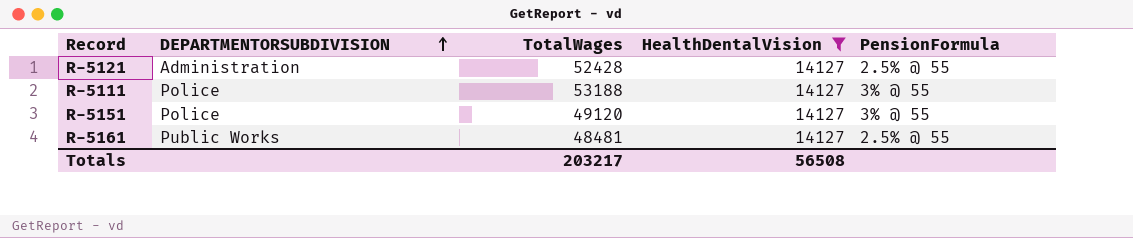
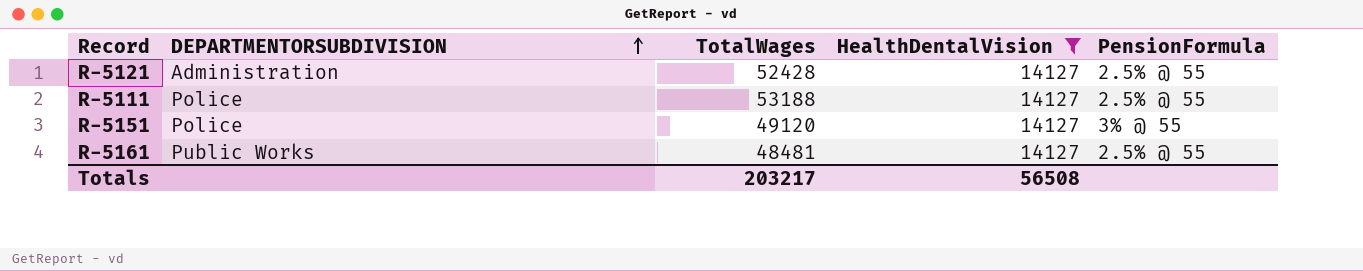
R-5111 | PensionFormula: 3% @ 55 -> 2.5% @ 55

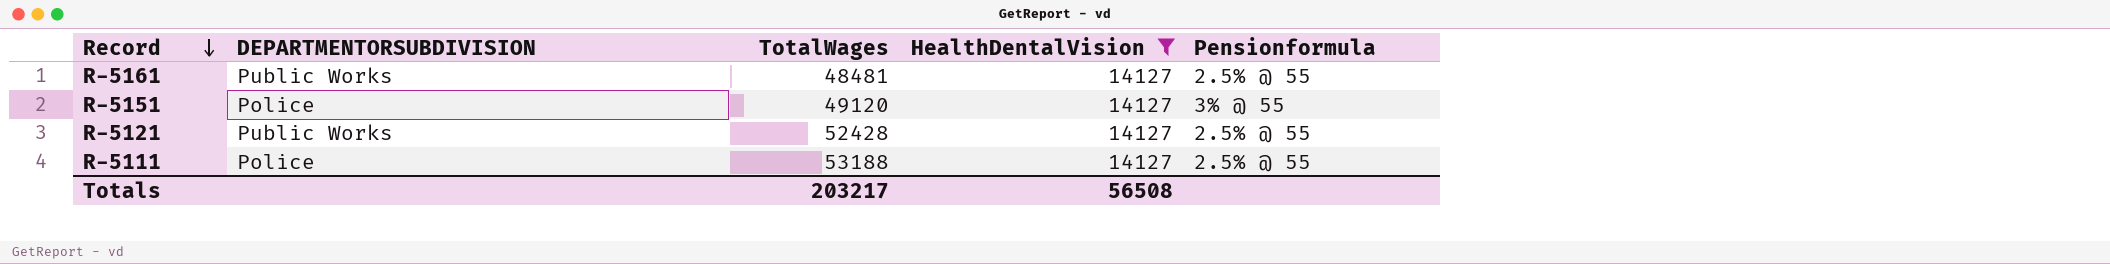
row order: DEPARTMENTORSUBDIVISION ascending -> Record descending
column name: PensionFormula -> Pensionformula
R-5121 | DEPARTMENTORSUBDIVISION: Administration -> Public Works

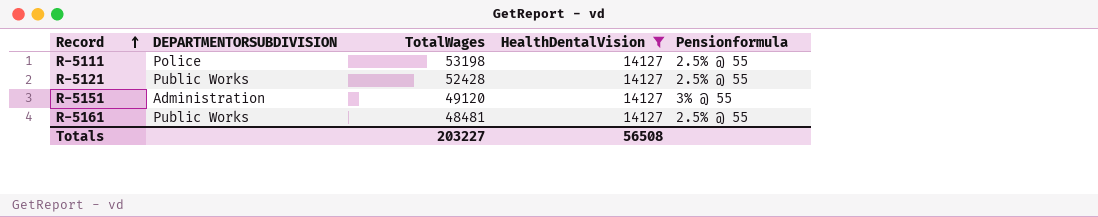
row order: Record descending -> Record ascending
R-5111 | TotalWages: 53188 -> 53198
R-5151 | DEPARTMENTORSUBDIVISION: Police -> Administration
Totals | TotalWages: 203217 -> 203227

